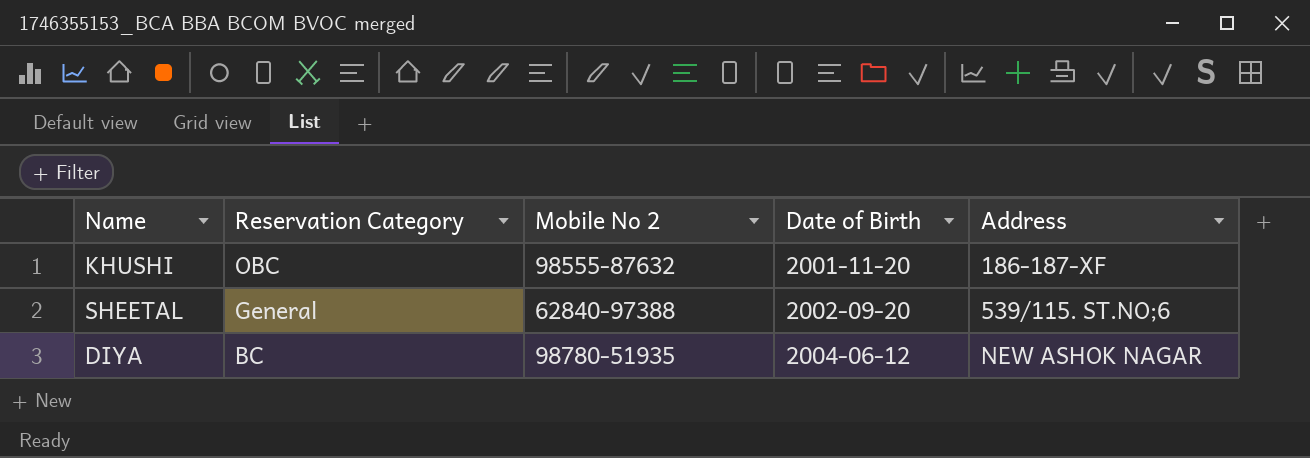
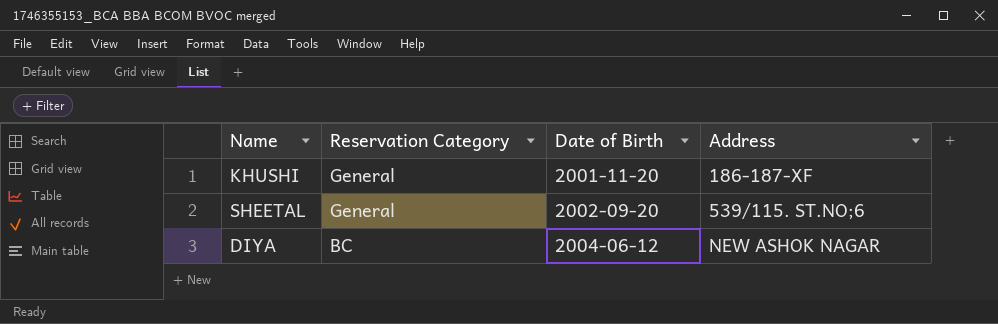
column Mobile No 2 | position: 3 -> none
KHUSHI | Reservation Category: OBC -> General

